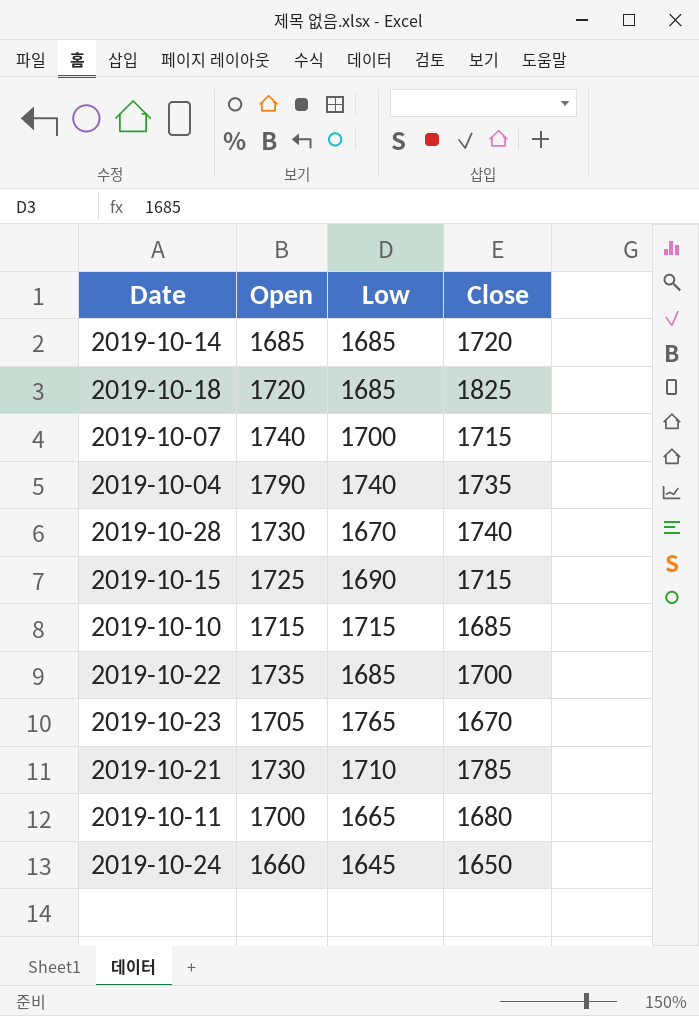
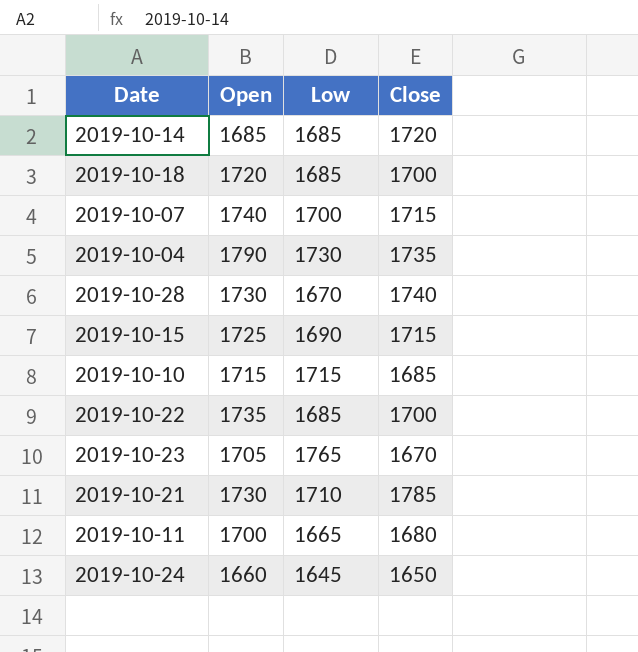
2019-10-18 | Close: 1825 -> 1700
2019-10-04 | Low: 1740 -> 1730

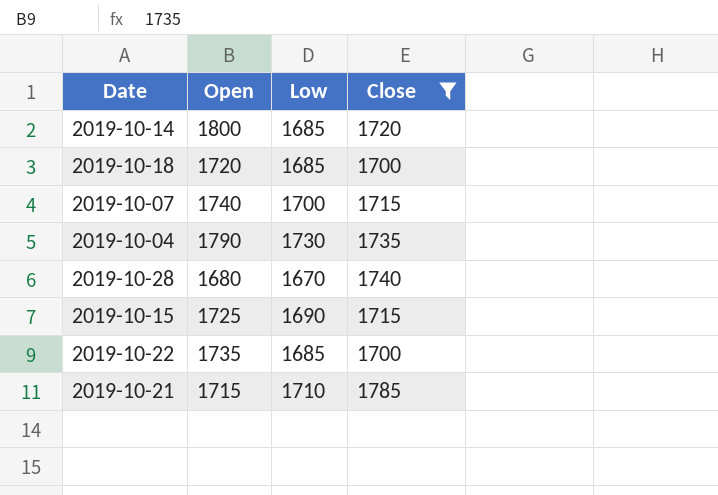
filter: none -> Close >= 1700
2019-10-14 | Open: 1685 -> 1800
2019-10-28 | Open: 1730 -> 1680
2019-10-21 | Open: 1730 -> 1715

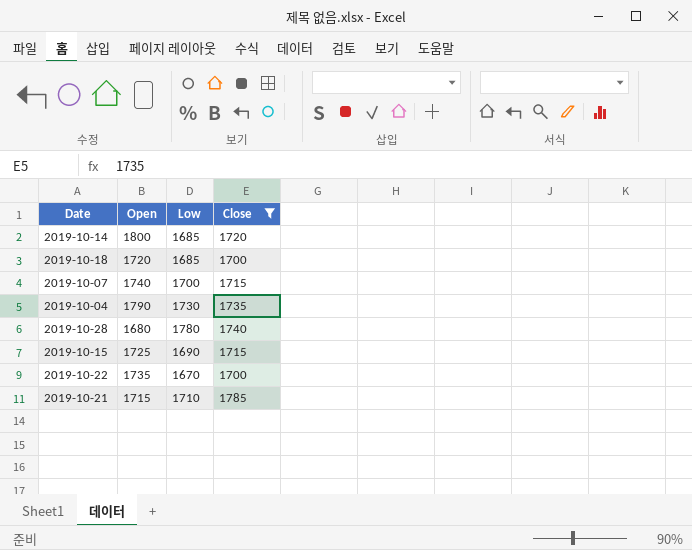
2019-10-28 | Low: 1670 -> 1780
2019-10-22 | Low: 1685 -> 1670

